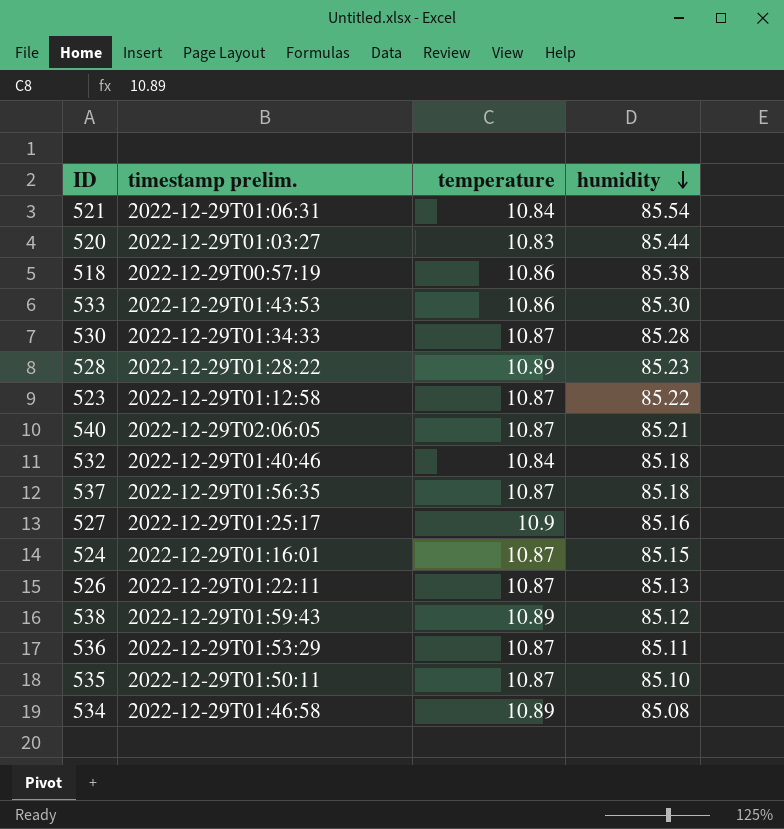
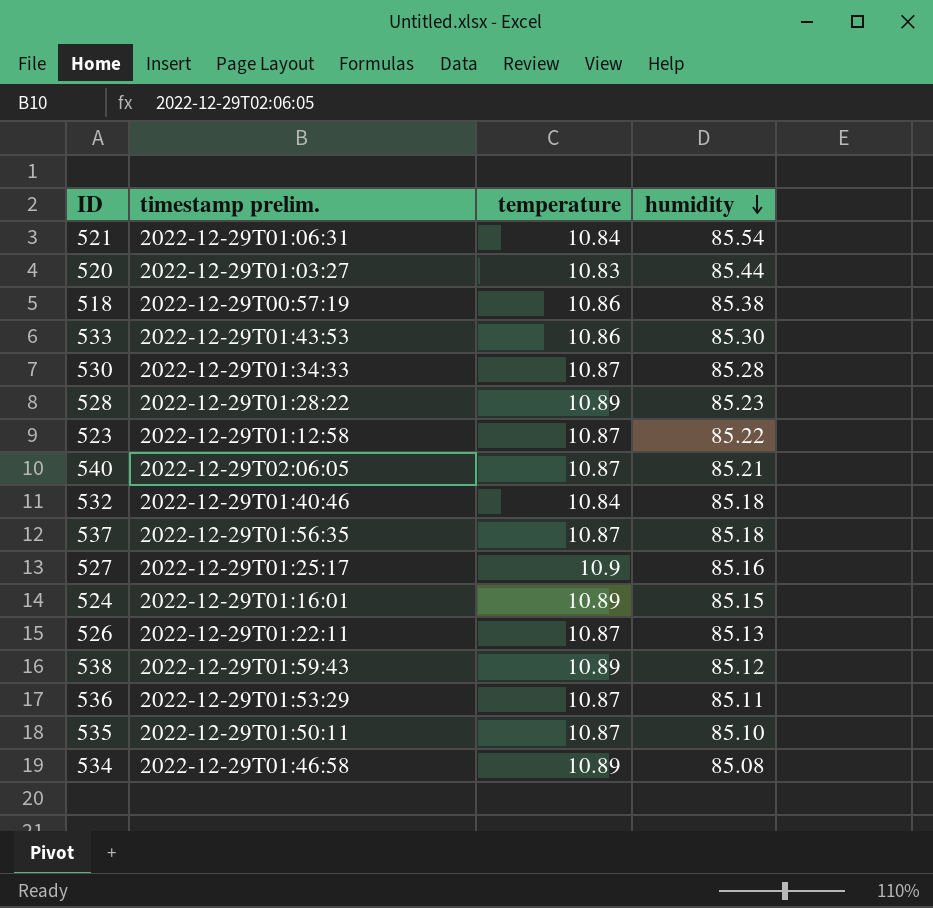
524 | temperature: 10.87 -> 10.89

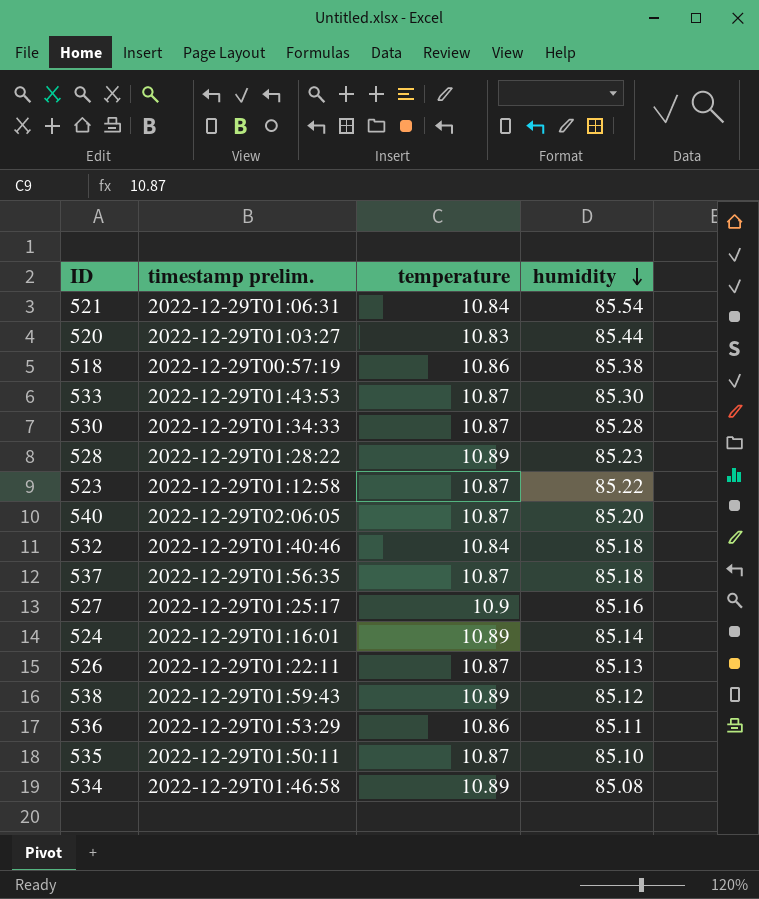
533 | temperature: 10.86 -> 10.87
540 | humidity: 85.21 -> 85.20
524 | humidity: 85.15 -> 85.14
536 | temperature: 10.87 -> 10.86

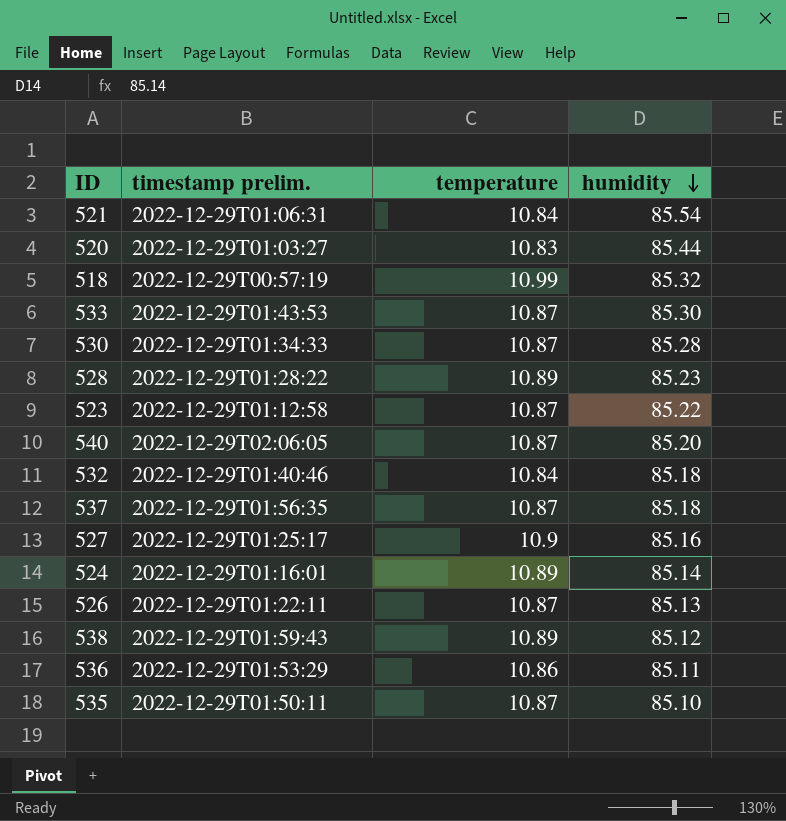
row 534: 2022-12-29T01:46:58 | 10.89 | 85.08 -> none
518 | temperature: 10.86 -> 10.99
518 | humidity: 85.38 -> 85.32

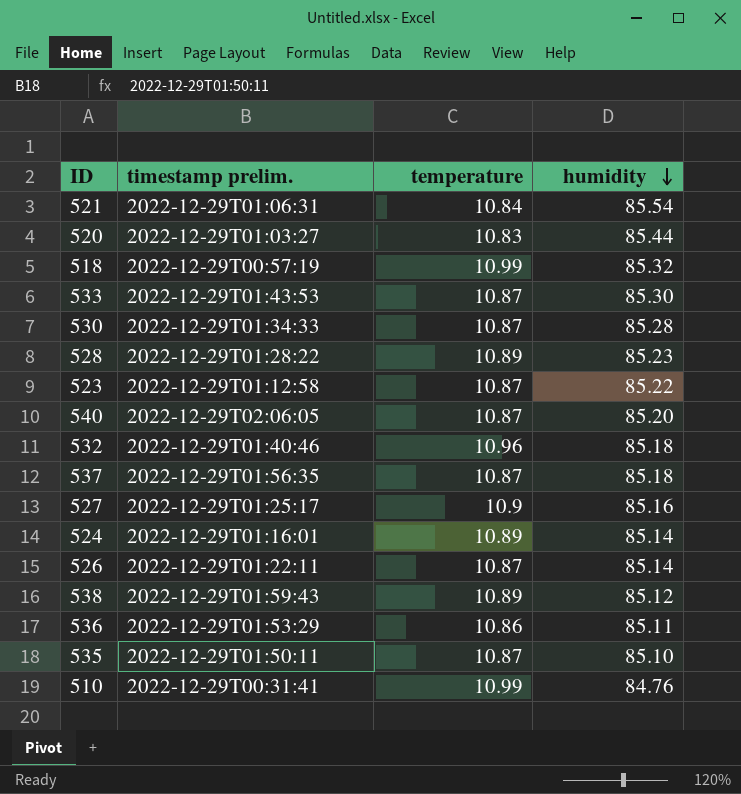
532 | temperature: 10.84 -> 10.96
526 | humidity: 85.13 -> 85.14
row 510: none -> 2022-12-29T00:31:41 | 10.99 | 84.76

